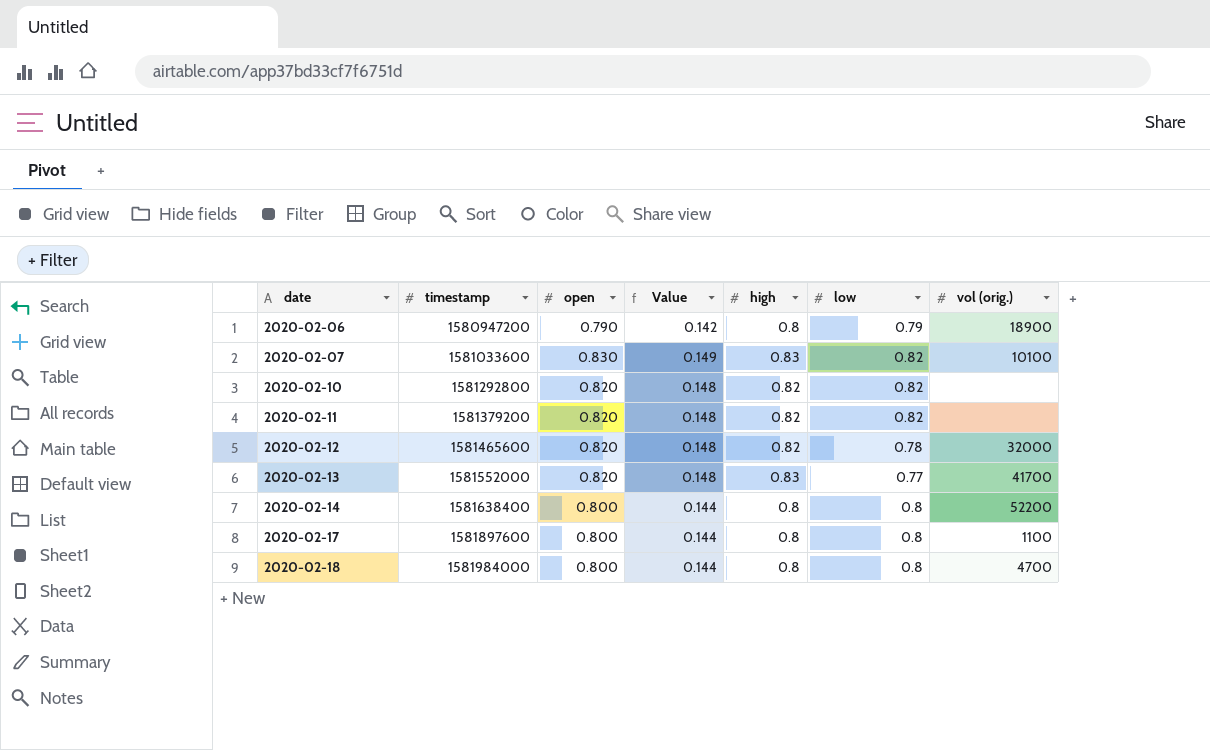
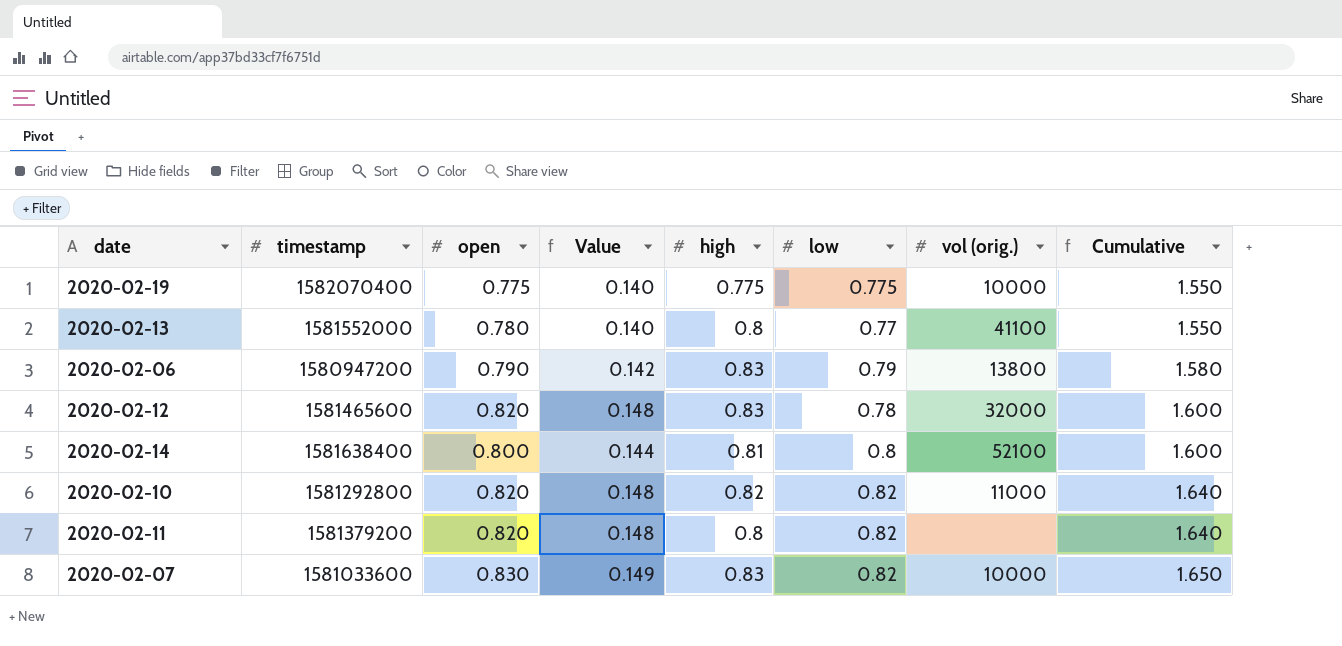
row order: date ascending -> Cumulative ascending
column Cumulative | formula: none -> [open] + [low]
row 2020-02-17: 1581897600 | 0.800 | 0.144 | 0.8 | 0.8 | 1100 -> none
row 2020-02-18: 1581984000 | 0.800 | 0.144 | 0.8 | 0.8 | 4700 -> none
row 2020-02-19: none -> 1582070400 | 0.775 | 0.140 | 0.775 | 0.775 | 10000 | 1.550
2020-02-13 | open: 0.820 -> 0.780
2020-02-13 | Value: 0.148 -> 0.140
2020-02-13 | high: 0.83 -> 0.8
2020-02-13 | vol (orig.): 41700 -> 41100
2020-02-06 | high: 0.8 -> 0.83
2020-02-06 | vol (orig.): 18900 -> 13800
2020-02-12 | high: 0.82 -> 0.83
2020-02-14 | high: 0.8 -> 0.81
2020-02-14 | vol (orig.): 52200 -> 52100
2020-02-10 | vol (orig.): none -> 11000
2020-02-11 | high: 0.82 -> 0.8
2020-02-07 | vol (orig.): 10100 -> 10000

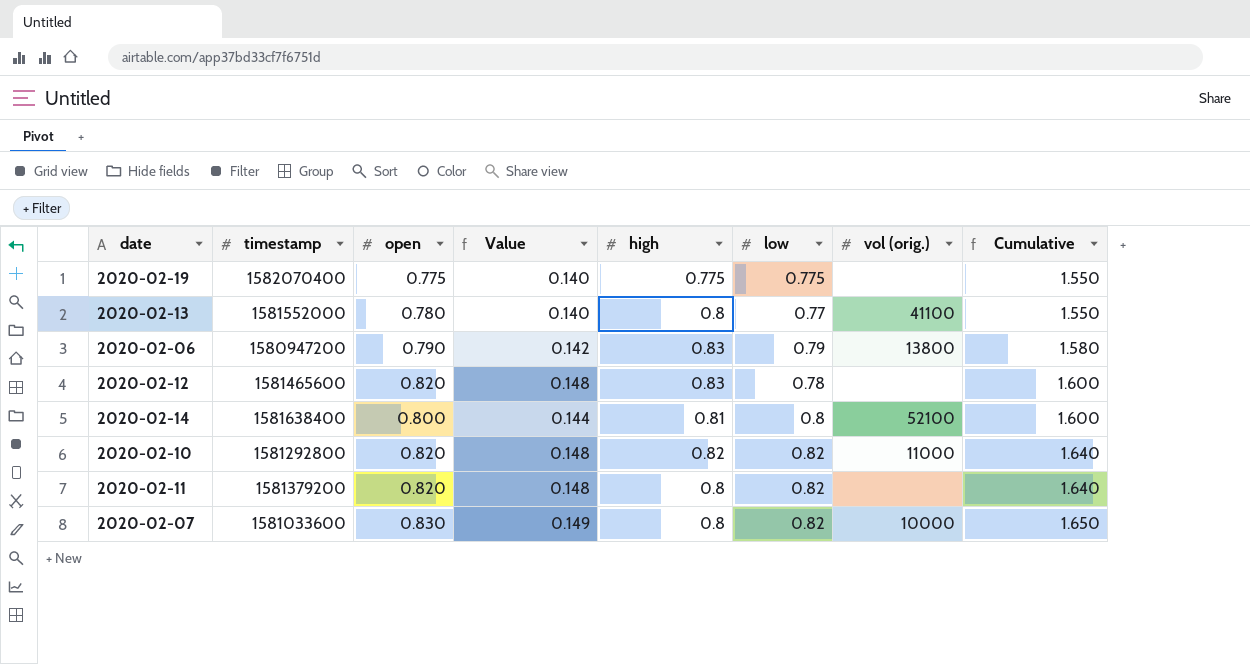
2020-02-19 | vol (orig.): 10000 -> none
2020-02-12 | vol (orig.): 32000 -> none
2020-02-07 | high: 0.83 -> 0.8

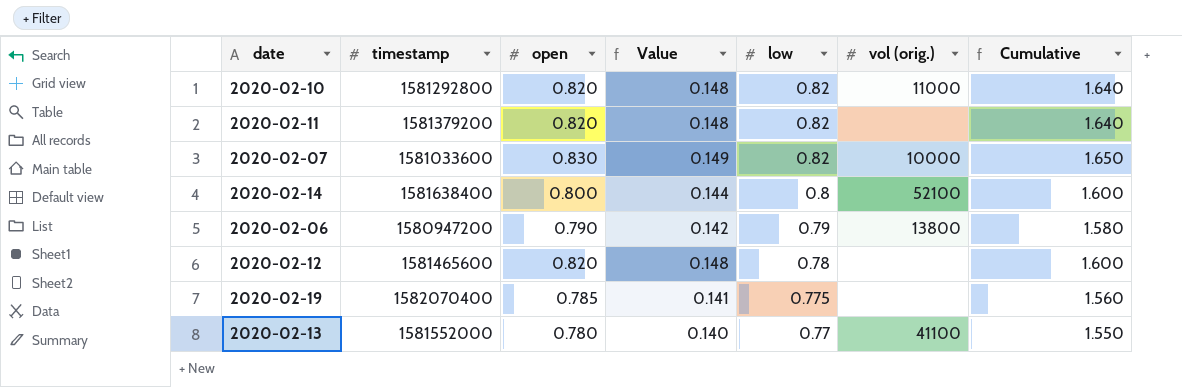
row order: Cumulative ascending -> low descending
column high | position: 5 -> none
2020-02-19 | open: 0.775 -> 0.785
2020-02-19 | Value: 0.140 -> 0.141
2020-02-19 | Cumulative: 1.550 -> 1.560

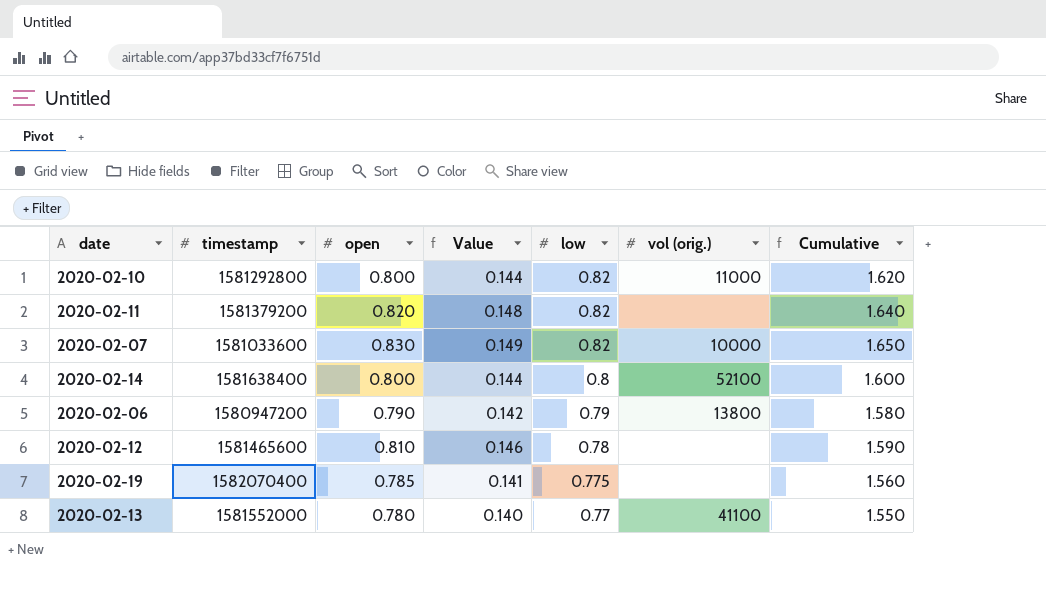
2020-02-10 | open: 0.820 -> 0.800
2020-02-10 | Value: 0.148 -> 0.144
2020-02-10 | Cumulative: 1.640 -> 1.620
2020-02-12 | open: 0.820 -> 0.810
2020-02-12 | Value: 0.148 -> 0.146
2020-02-12 | Cumulative: 1.600 -> 1.590

